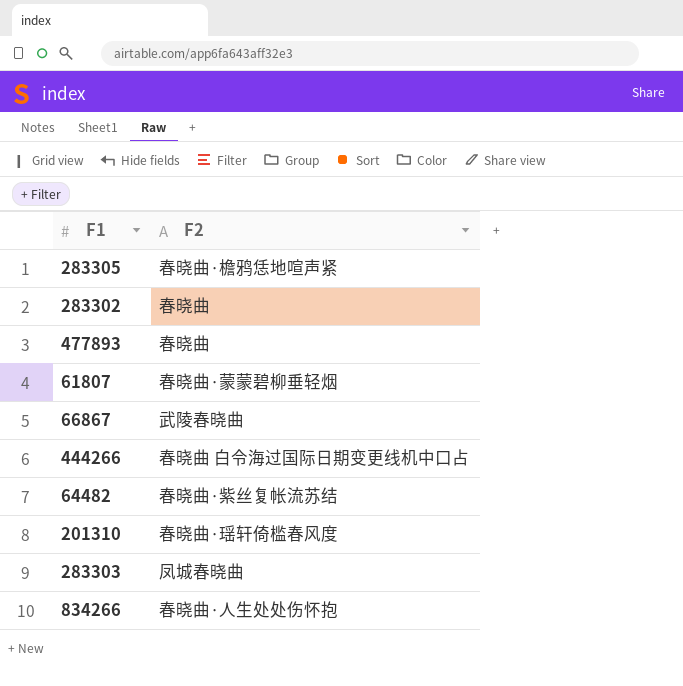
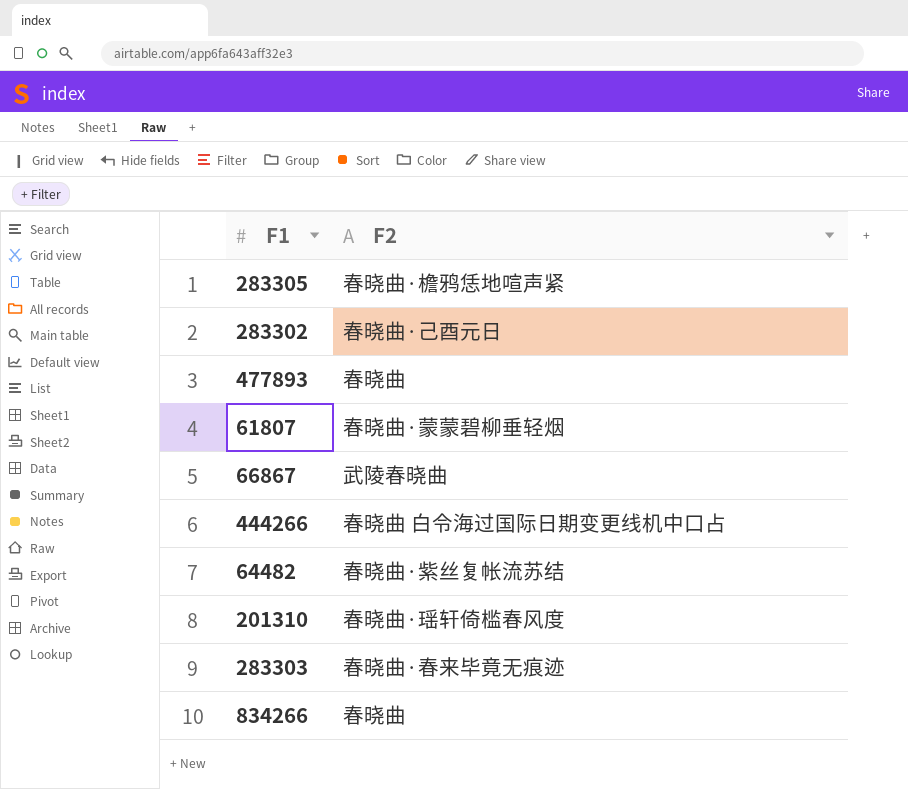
283302 | F2: 春晓曲 -> 春晓曲·己酉元日
283303 | F2: 凤城春晓曲 -> 春晓曲·春来毕竟无痕迹
834266 | F2: 春晓曲·人生处处伤怀抱 -> 春晓曲

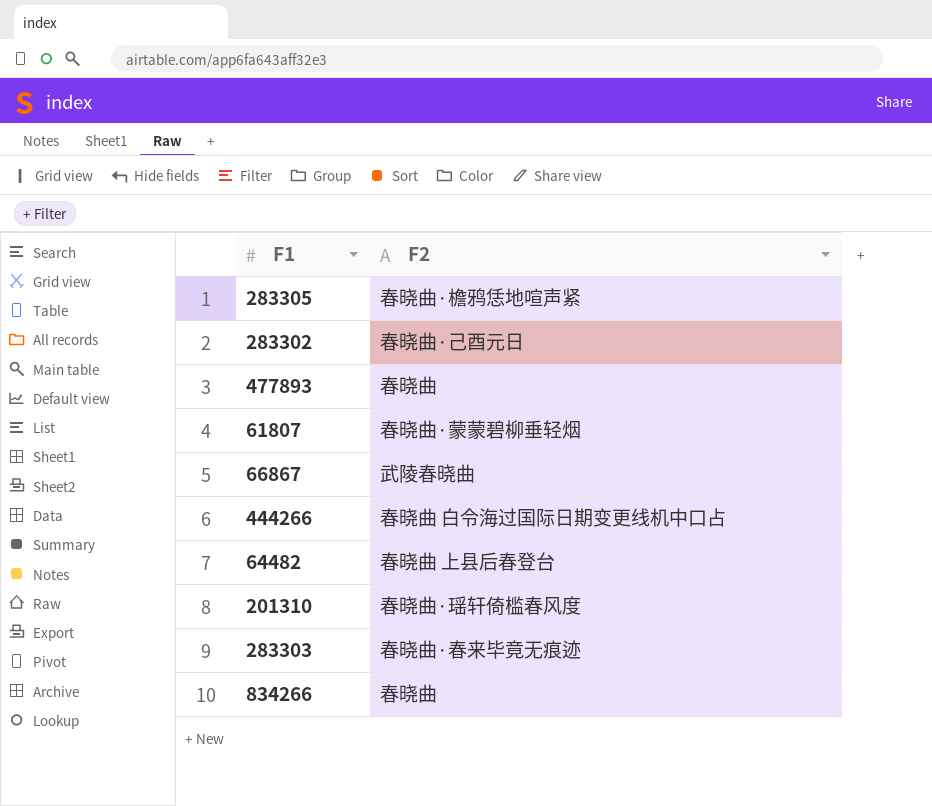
64482 | F2: 春晓曲·紫丝复帐流苏结 -> 春晓曲 上县后春登台

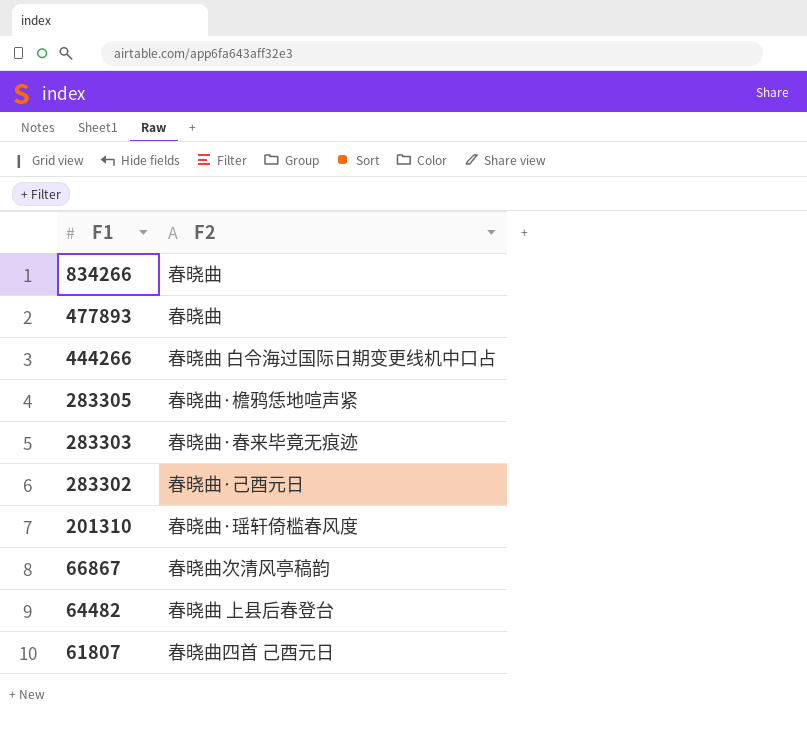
row order: none -> F1 descending
66867 | F2: 武陵春晓曲 -> 春晓曲次清风亭稿韵
61807 | F2: 春晓曲·蒙蒙碧柳垂轻烟 -> 春晓曲四首 己酉元日

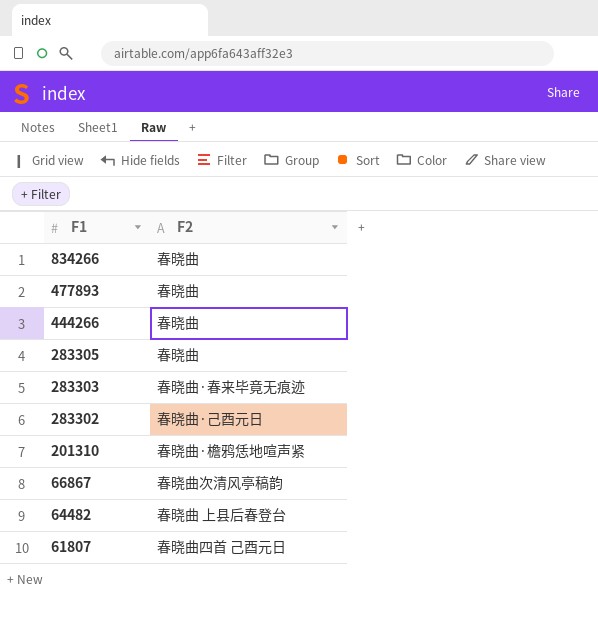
444266 | F2: 春晓曲 白令海过国际日期变更线机中口占 -> 春晓曲
283305 | F2: 春晓曲·檐鸦恁地喧声紧 -> 春晓曲
201310 | F2: 春晓曲·瑶轩倚槛春风度 -> 春晓曲·檐鸦恁地喧声紧

